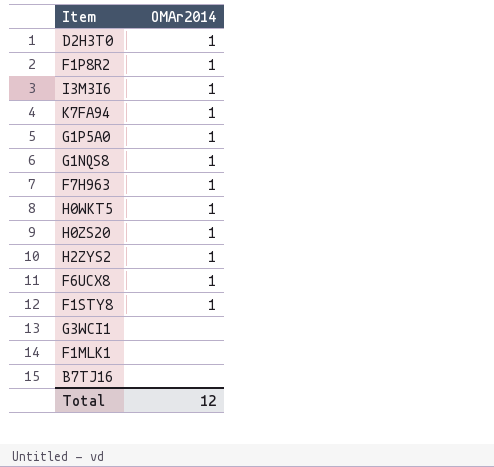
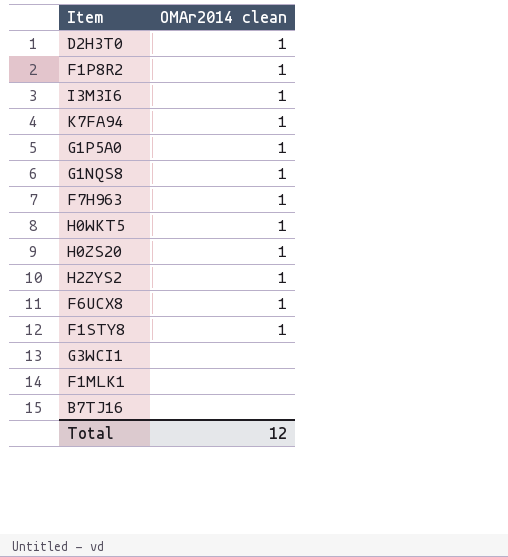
column name: OMAr2014 -> OMAr2014 clean

